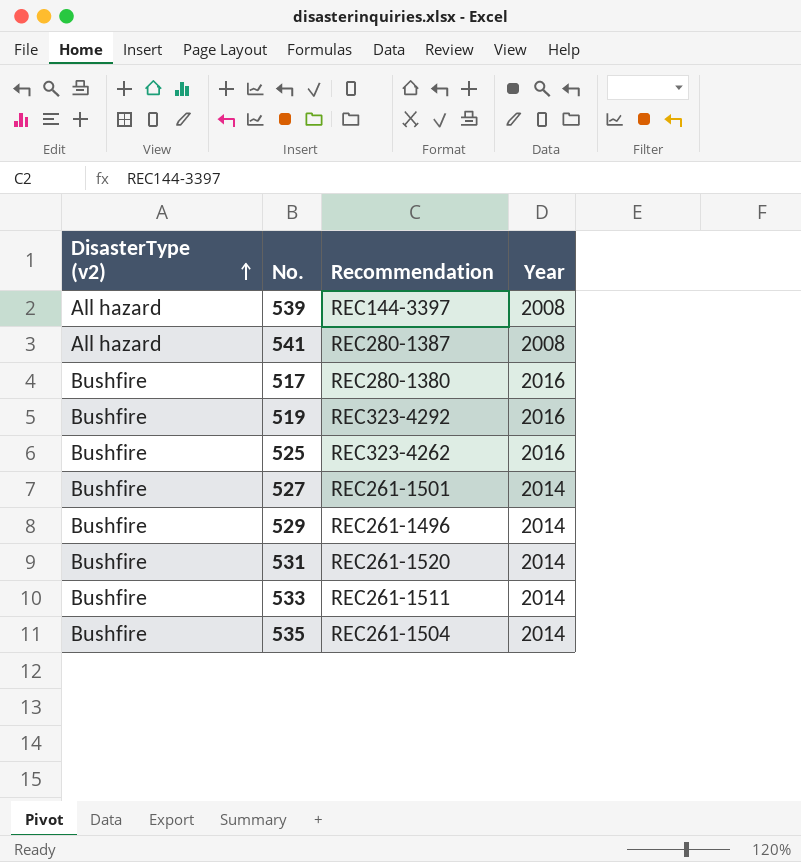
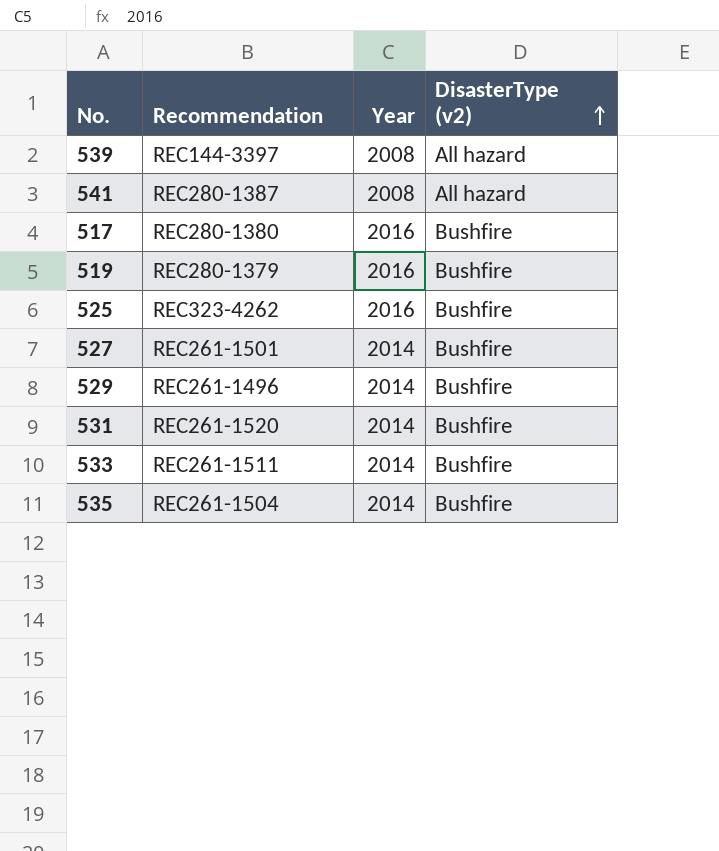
column DisasterType (v2) | position: 1 -> 4
519 | Recommendation: REC323-4292 -> REC280-1379

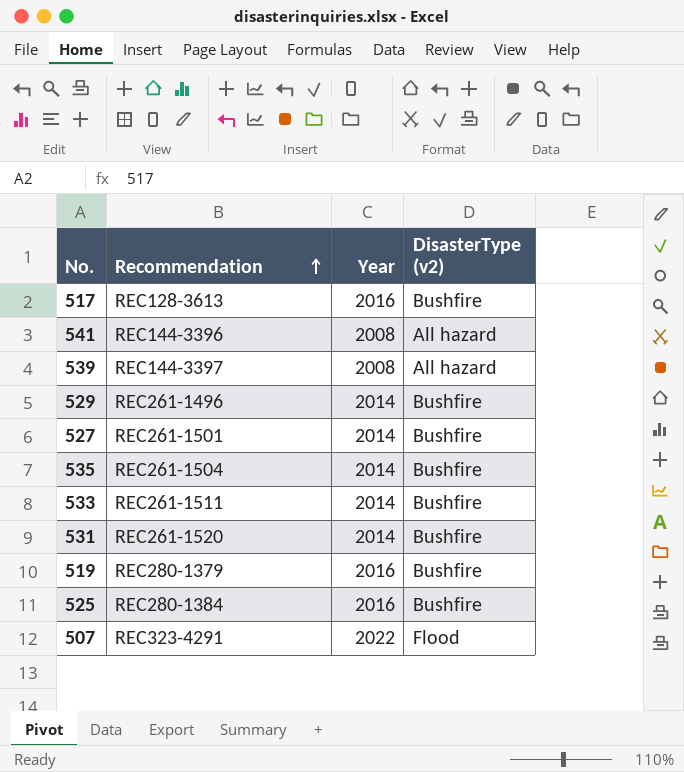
row order: DisasterType (v2) ascending -> Recommendation ascending
517 | Recommendation: REC280-1380 -> REC128-3613
541 | Recommendation: REC280-1387 -> REC144-3396
525 | Recommendation: REC323-4262 -> REC280-1384
row 507: none -> REC323-4291 | 2022 | Flood

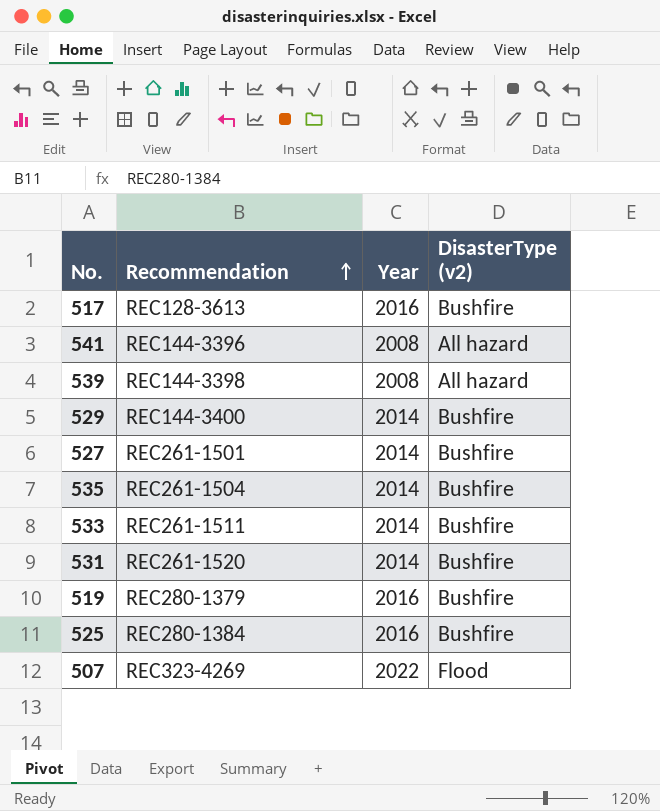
539 | Recommendation: REC144-3397 -> REC144-3398
529 | Recommendation: REC261-1496 -> REC144-3400
507 | Recommendation: REC323-4291 -> REC323-4269

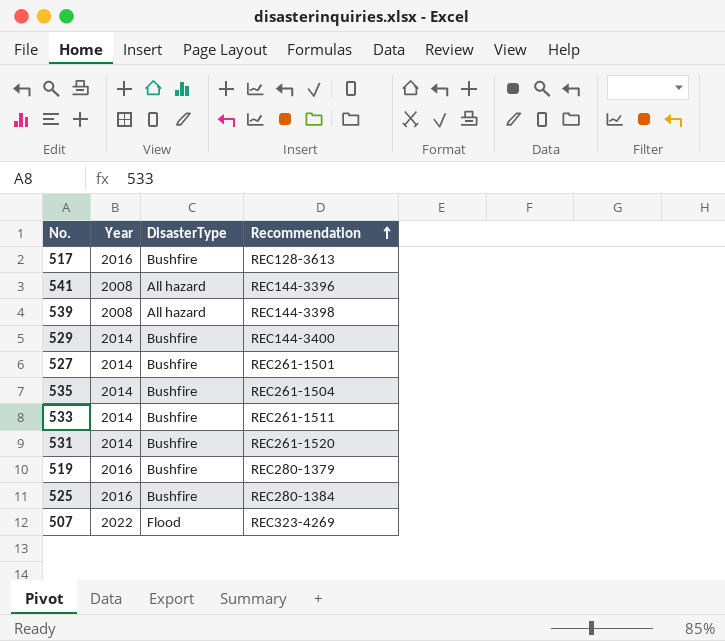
column name: DisasterType (v2) -> DisasterType
column Recommendation | position: 2 -> 4

